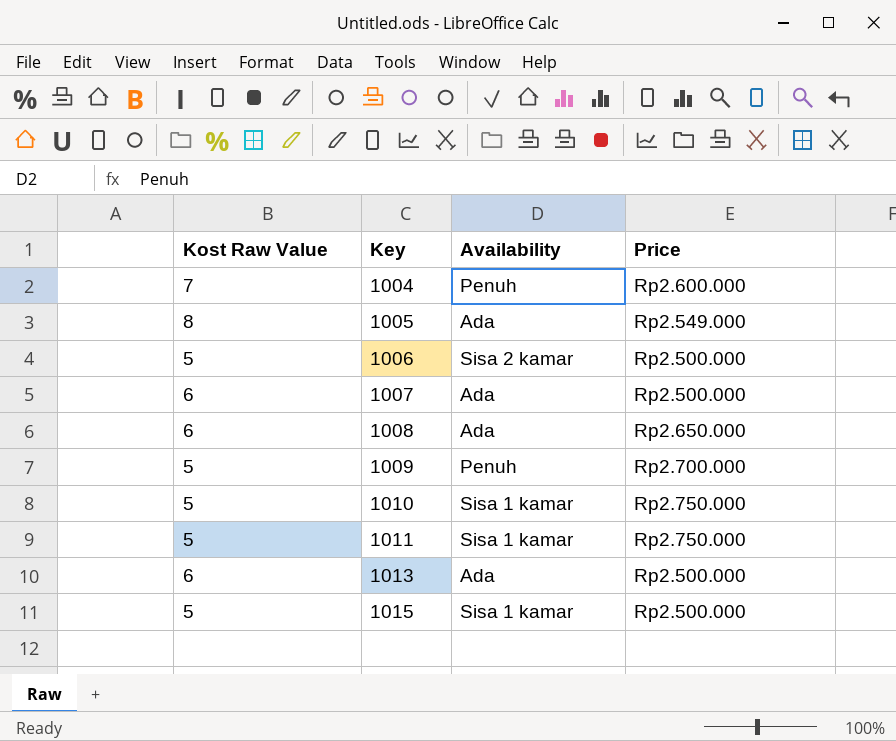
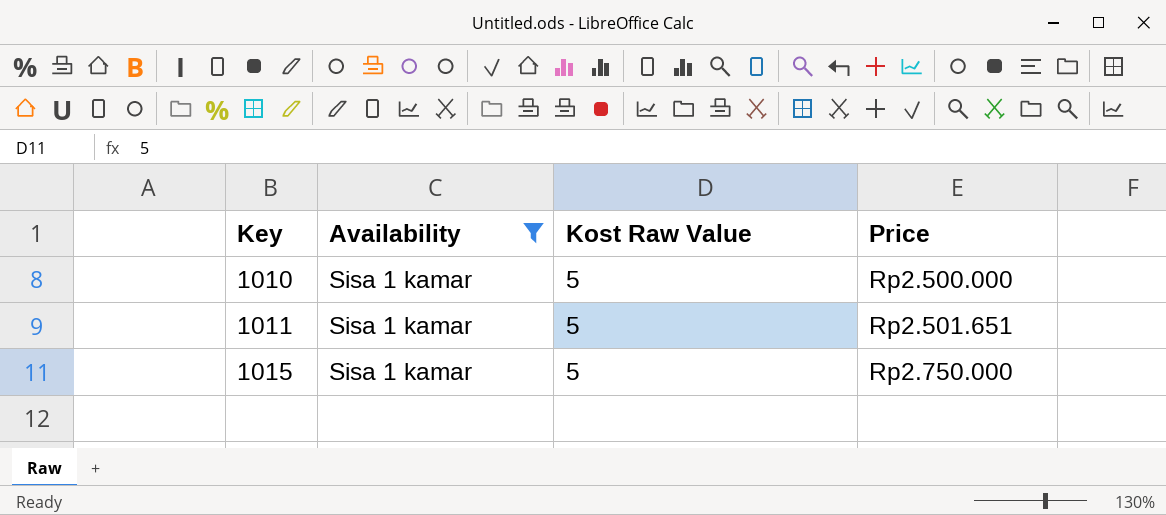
filter: none -> Availability = Sisa 1 kamar
column Kost Raw Value | position: 1 -> 3
1010 | Price: Rp2.750.000 -> Rp2.500.000
1011 | Price: Rp2.750.000 -> Rp2.501.651
1015 | Price: Rp2.500.000 -> Rp2.750.000

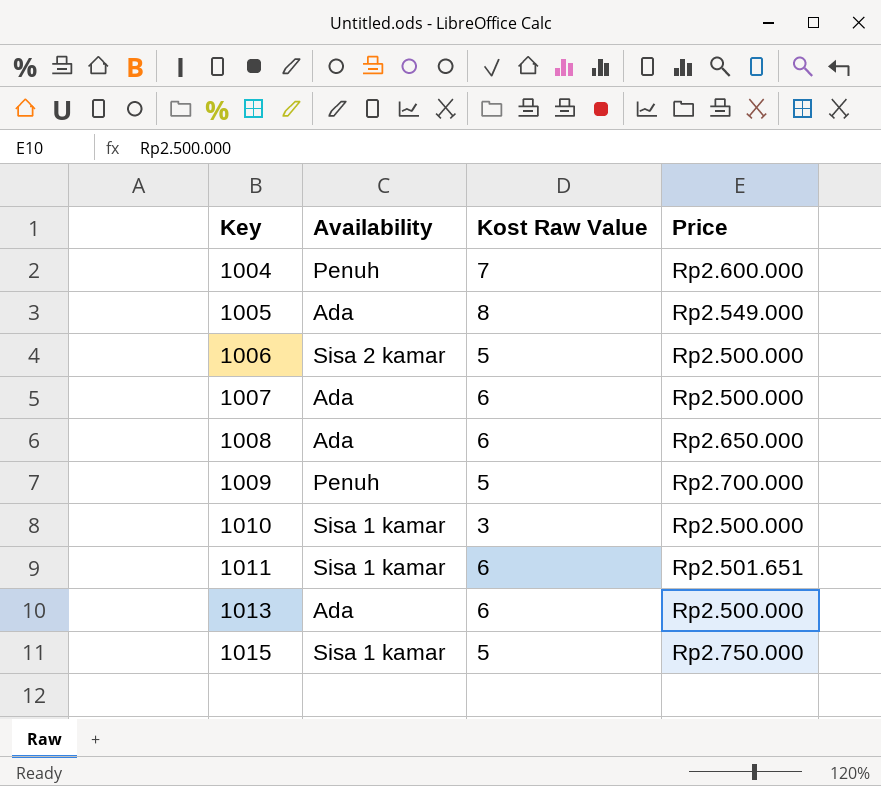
filter: Availability = Sisa 1 kamar -> none
1010 | Kost Raw Value: 5 -> 3
1011 | Kost Raw Value: 5 -> 6

